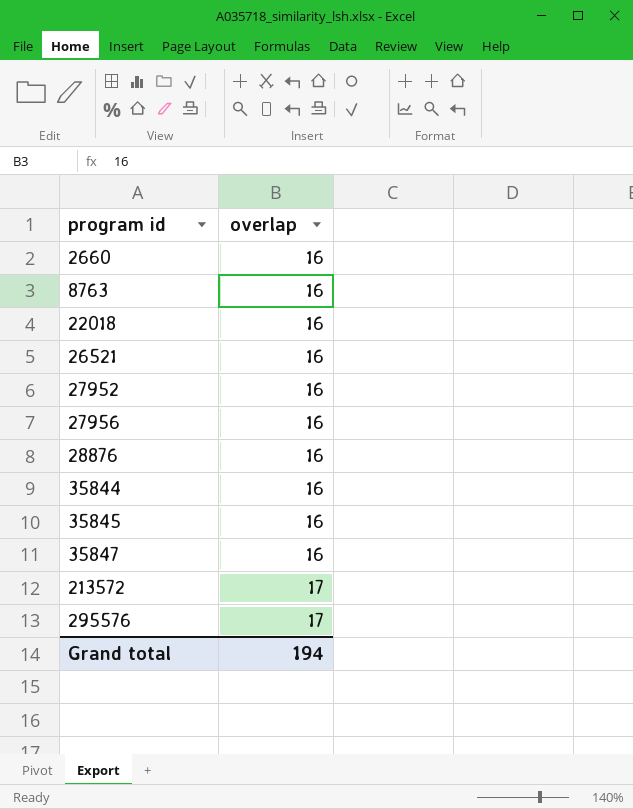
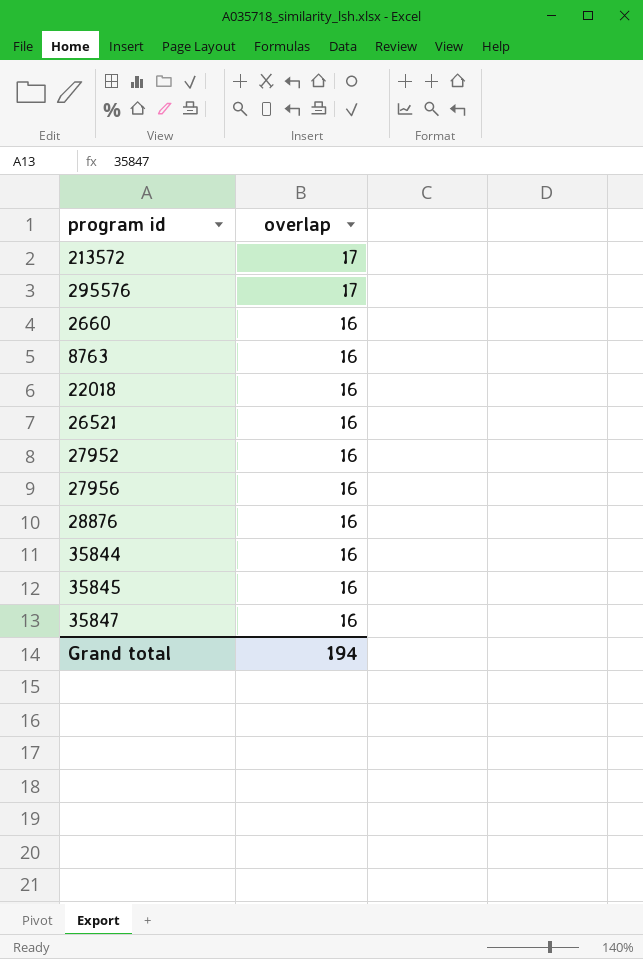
row order: program id ascending -> overlap descending

